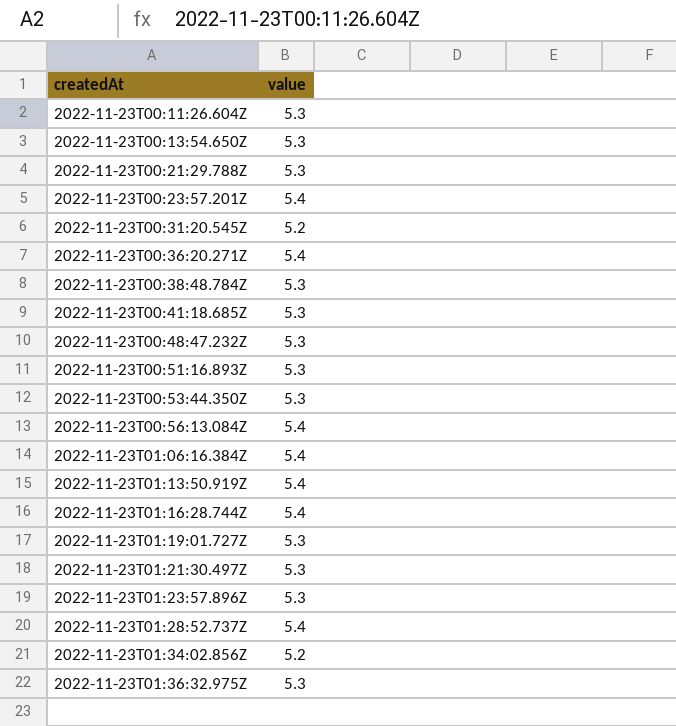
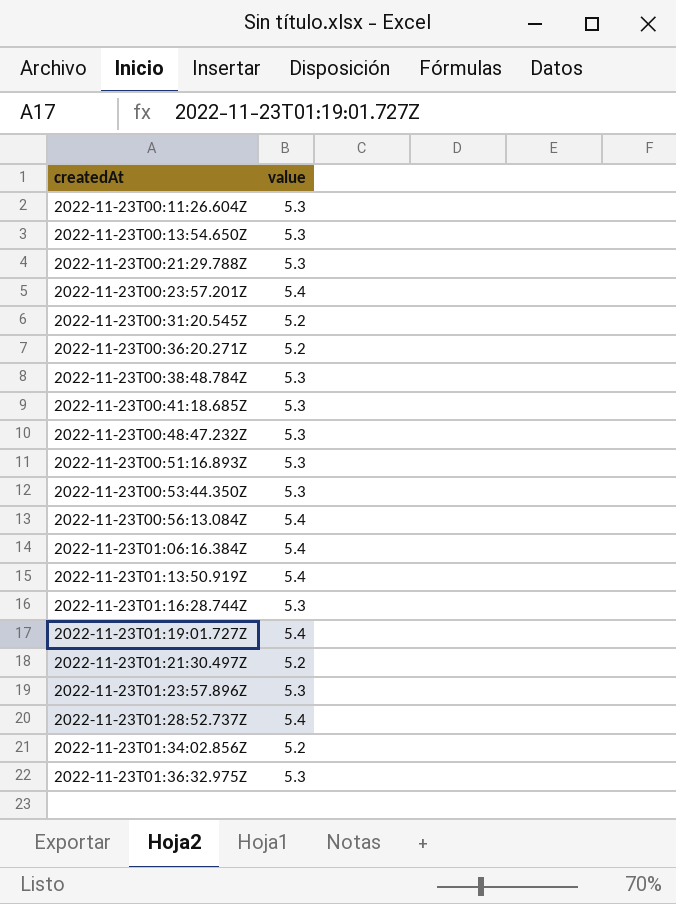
2022-11-23T00:36:20.271Z | value: 5.4 -> 5.2
2022-11-23T01:16:28.744Z | value: 5.4 -> 5.3
2022-11-23T01:19:01.727Z | value: 5.3 -> 5.4
2022-11-23T01:21:30.497Z | value: 5.3 -> 5.2

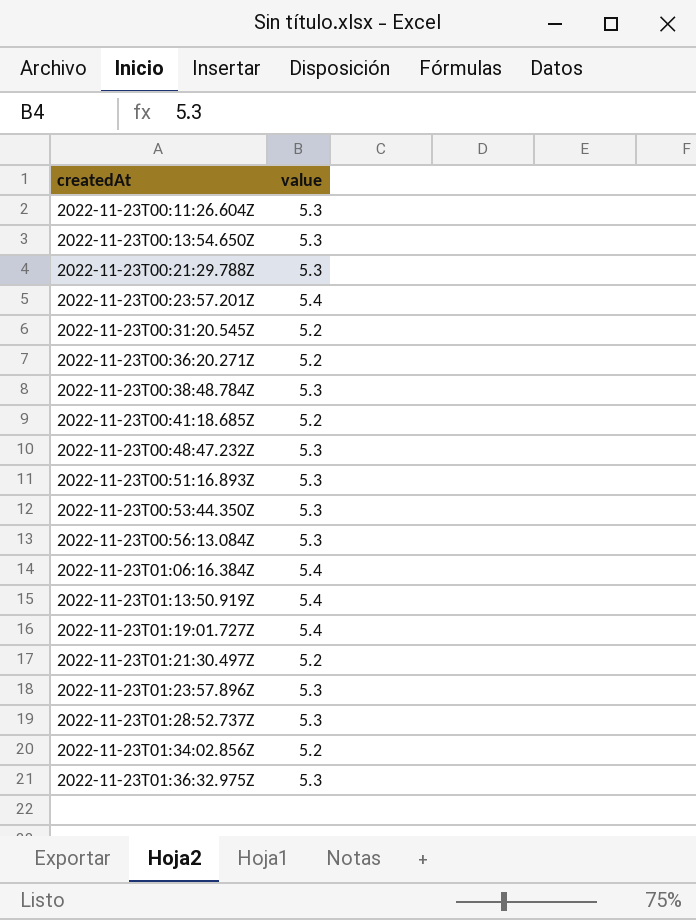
row 2022-11-23T01:16:28.744Z: 5.3 -> none
2022-11-23T00:41:18.685Z | value: 5.3 -> 5.2
2022-11-23T00:56:13.084Z | value: 5.4 -> 5.3
2022-11-23T01:28:52.737Z | value: 5.4 -> 5.3

